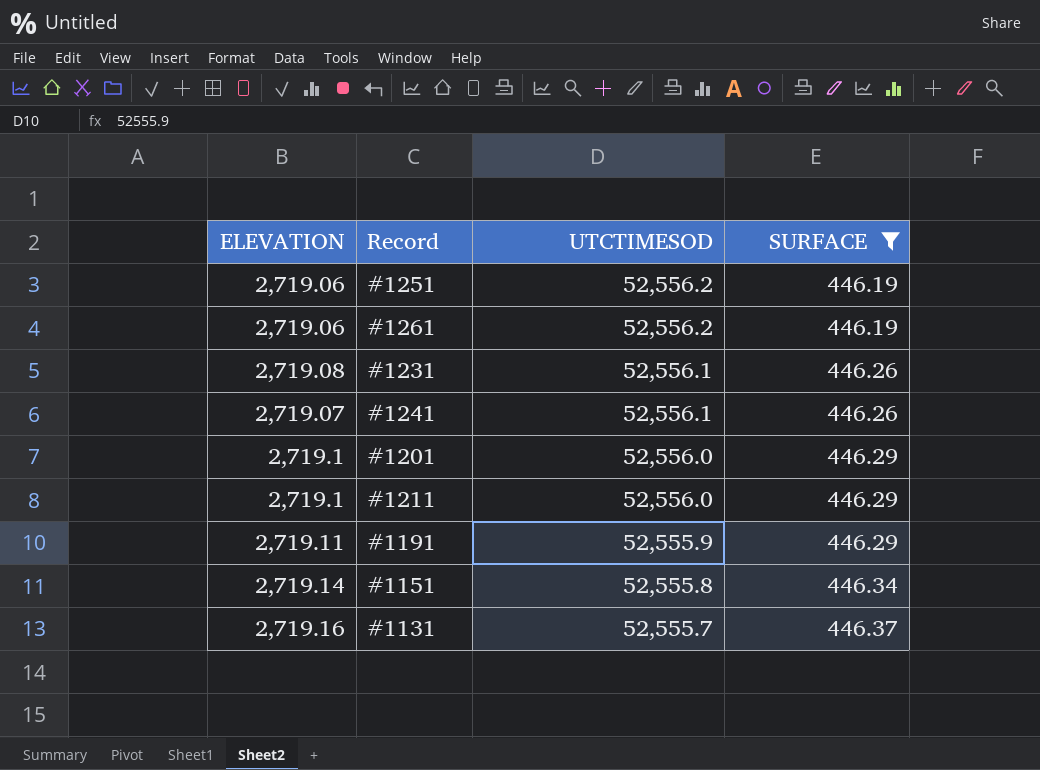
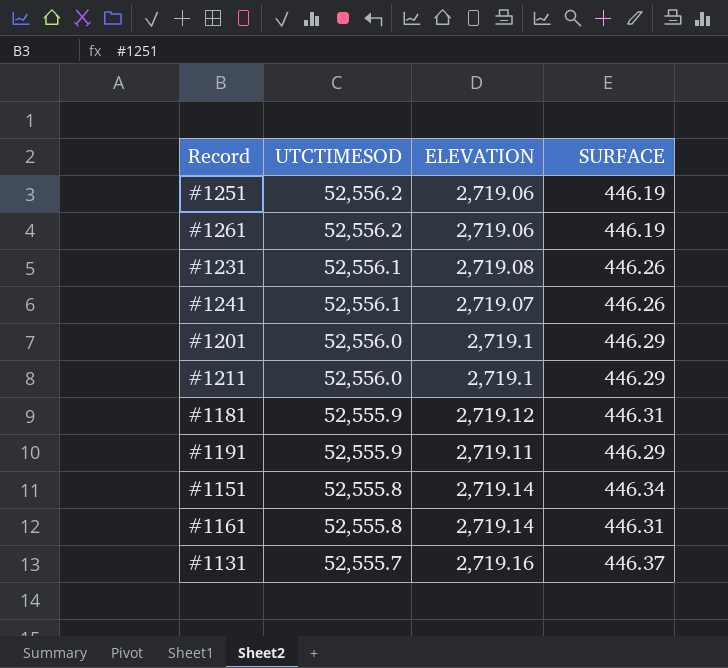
filter: SURFACE != 446.31 -> none
column ELEVATION | position: 1 -> 3

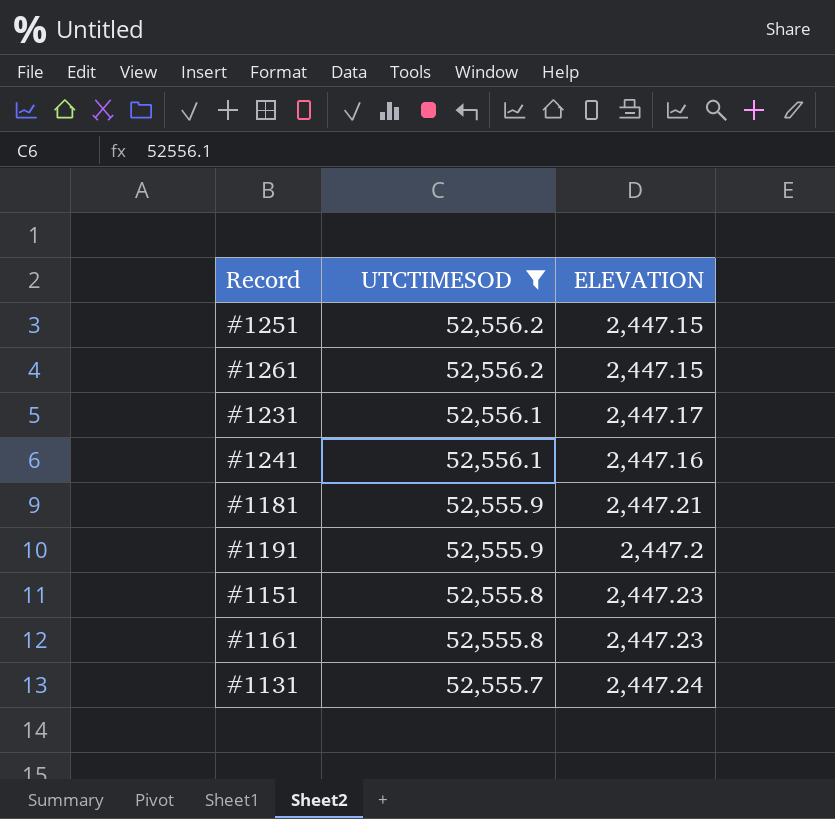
filter: none -> UTCTIMESOD != 52,556.0
column SURFACE | position: 4 -> none
#1251 | ELEVATION: 2,719.06 -> 2,447.15
#1261 | ELEVATION: 2,719.06 -> 2,447.15
#1231 | ELEVATION: 2,719.08 -> 2,447.17
#1241 | ELEVATION: 2,719.07 -> 2,447.16
#1181 | ELEVATION: 2,719.12 -> 2,447.21
#1191 | ELEVATION: 2,719.11 -> 2,447.2
#1151 | ELEVATION: 2,719.14 -> 2,447.23
#1161 | ELEVATION: 2,719.14 -> 2,447.23
#1131 | ELEVATION: 2,719.16 -> 2,447.24

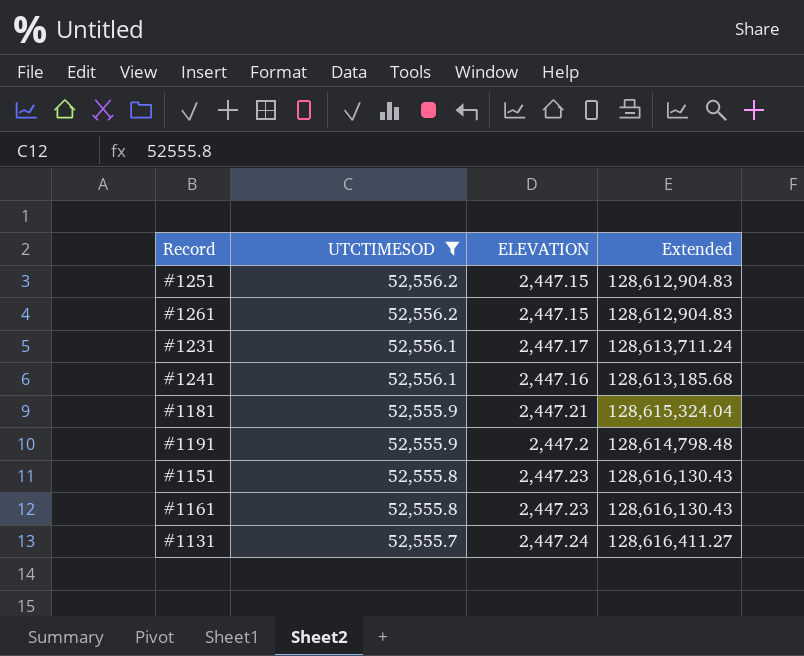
column Extended | formula: none -> [UTCTIMESOD] * [ELEVATION]

